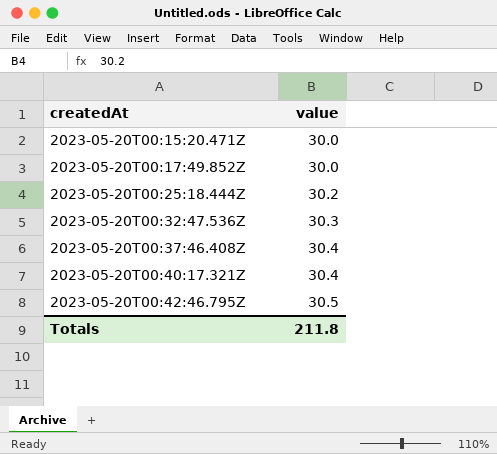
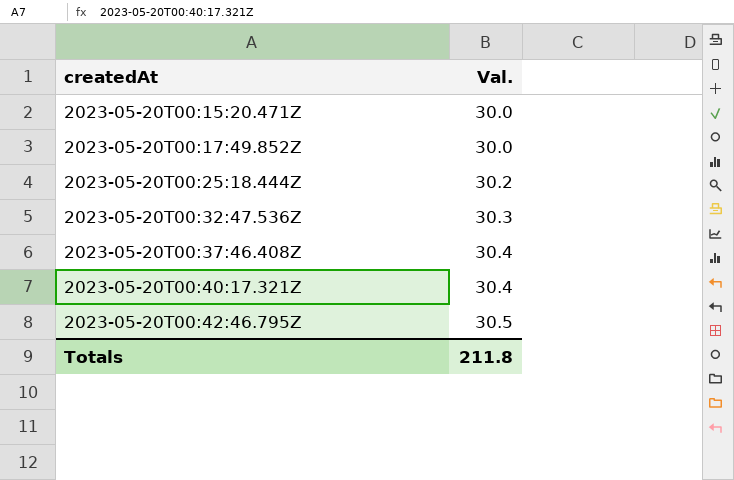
column name: value -> Val.

